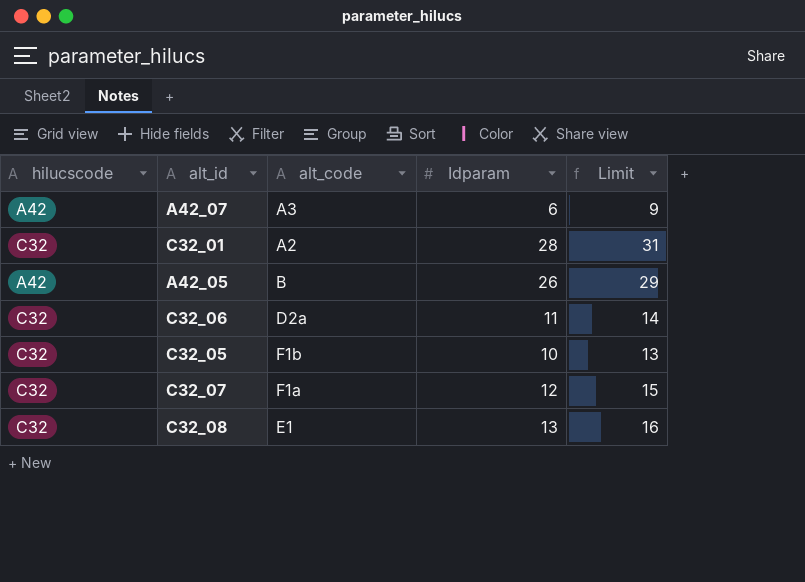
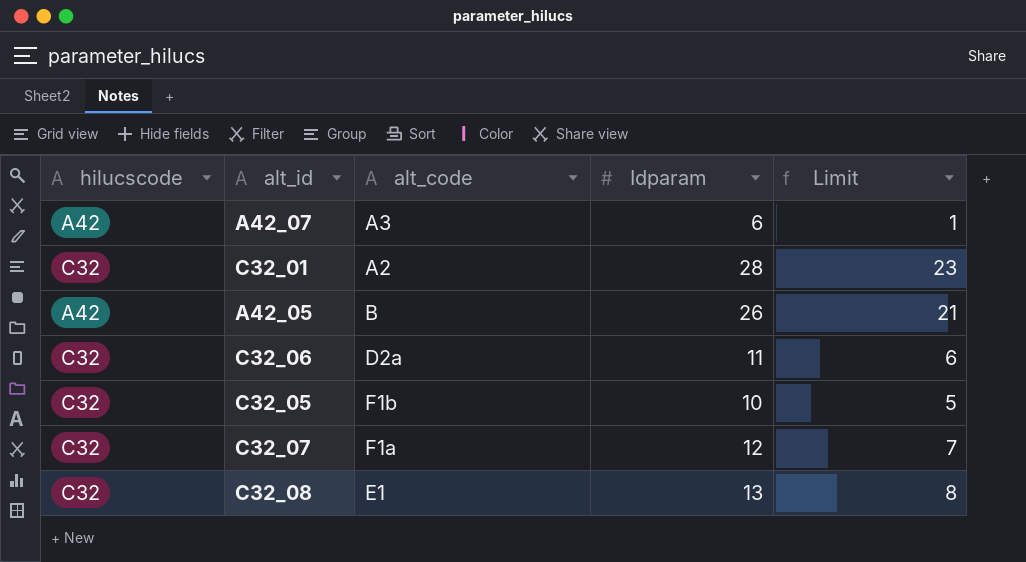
column Limit | formula: [Idparam] + 3 -> [Idparam] - 5

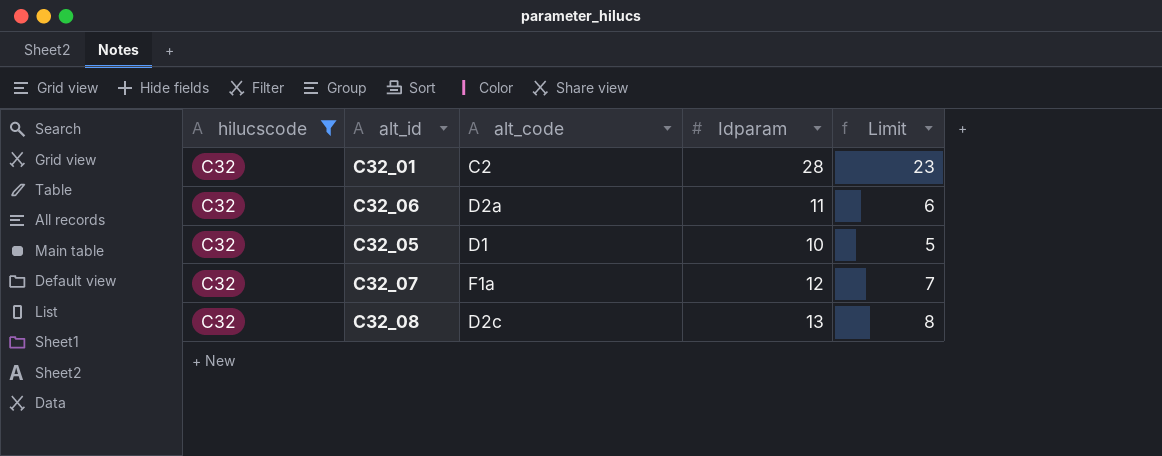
filter: none -> hilucscode = C32
C32_01 | alt_code: A2 -> C2
C32_05 | alt_code: F1b -> D1
C32_08 | alt_code: E1 -> D2c

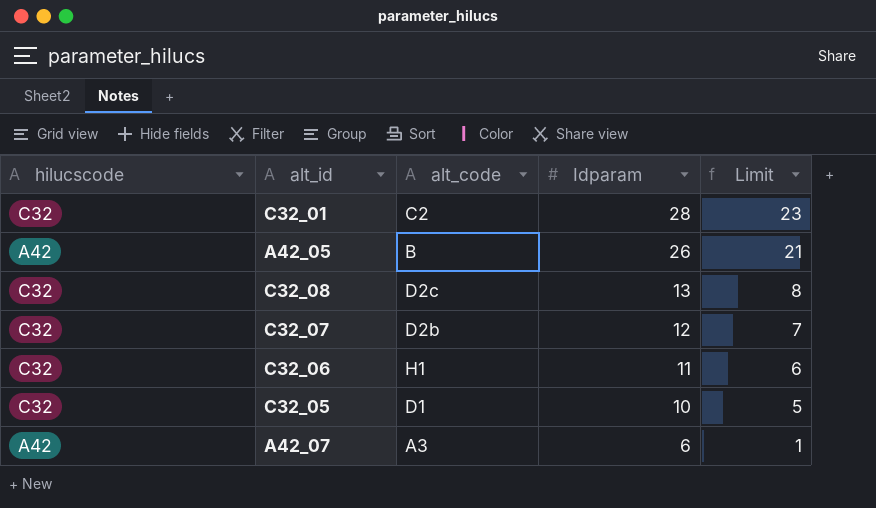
filter: hilucscode = C32 -> none
row order: none -> Idparam descending
C32_07 | alt_code: F1a -> D2b
C32_06 | alt_code: D2a -> H1

